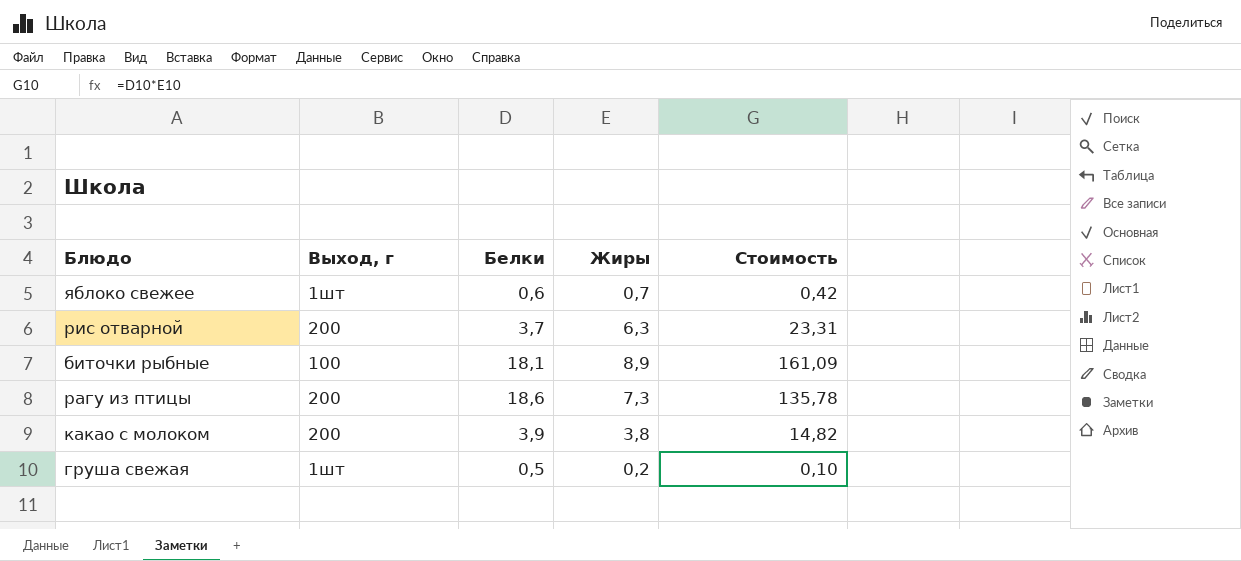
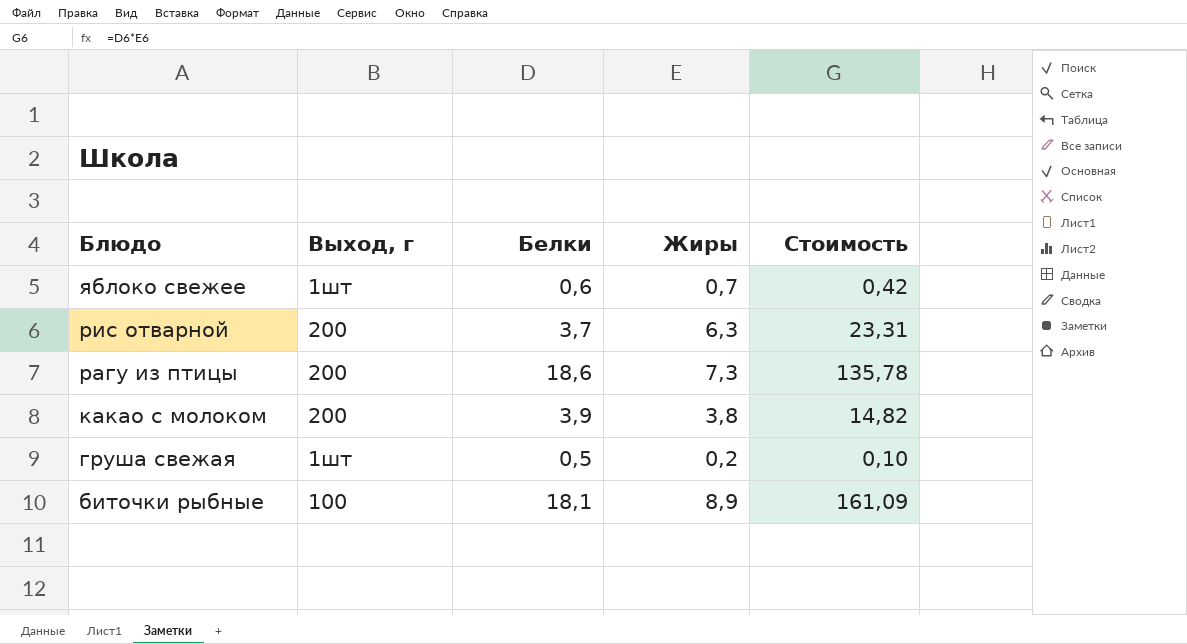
row order: none -> Блюдо descending

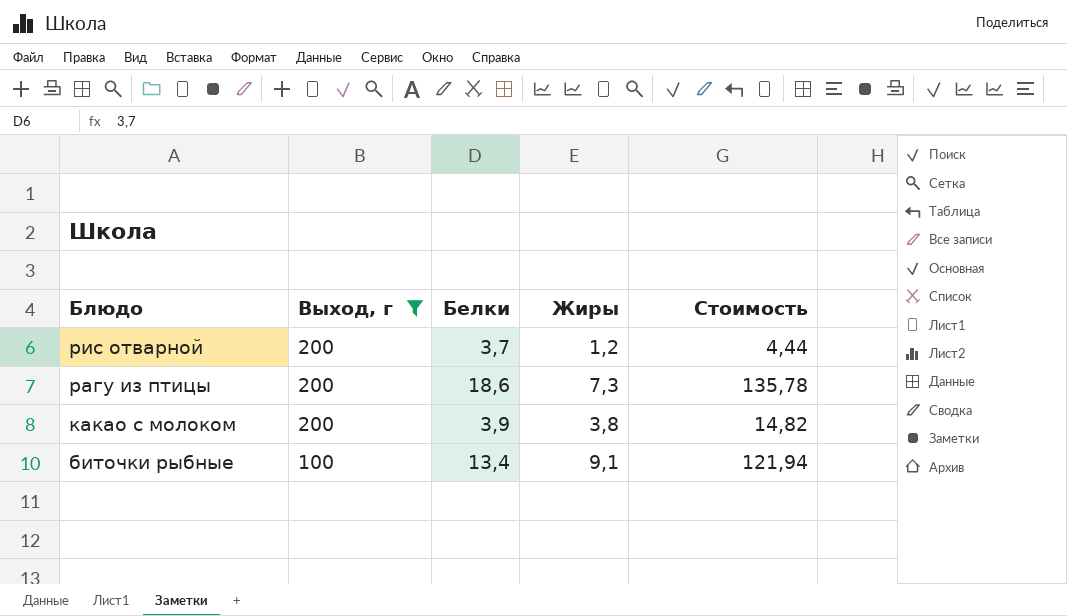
filter: none -> Выход, г != 1шт
рис отварной | Жиры: 6,3 -> 1,2
рис отварной | Стоимость: 23,31 -> 4,44
биточки рыбные | Белки: 18,1 -> 13,4
биточки рыбные | Жиры: 8,9 -> 9,1
биточки рыбные | Стоимость: 161,09 -> 121,94

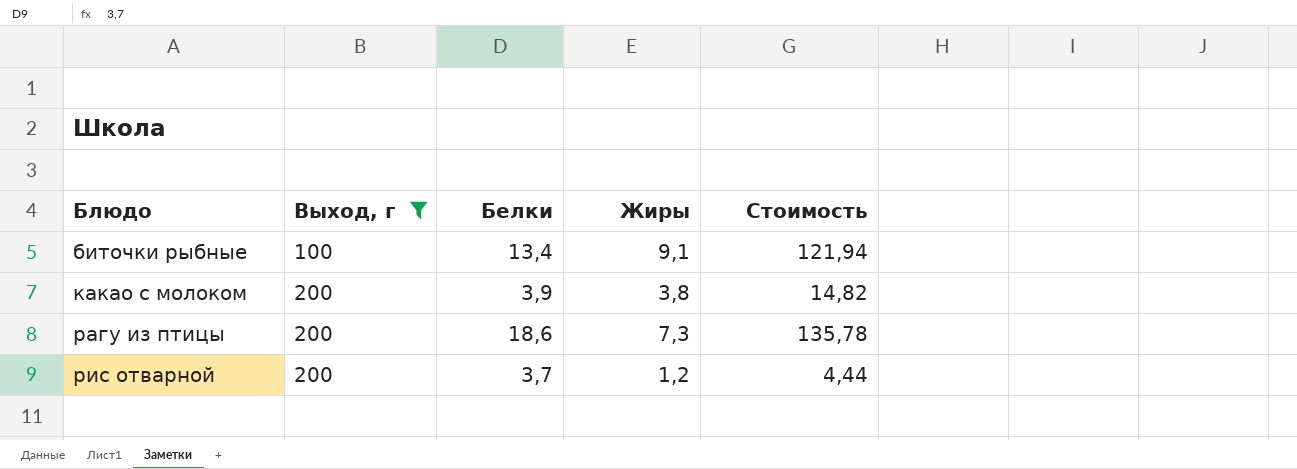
row order: Блюдо descending -> Блюдо ascending

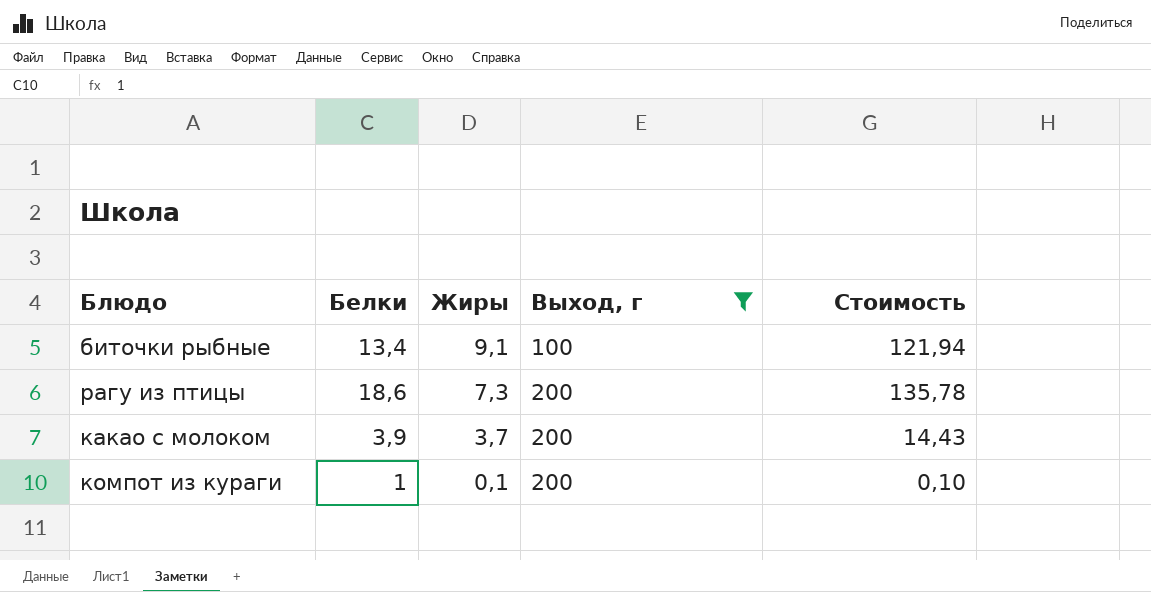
row order: Блюдо ascending -> Жиры descending
column Выход, г | position: 2 -> 4
row рис отварной: 200 | 3,7 | 1,2 | 4,44 -> none
какао с молоком | Жиры: 3,8 -> 3,7
какао с молоком | Стоимость: 14,82 -> 14,43
row компот из кураги: none -> 1 | 0,1 | 200 | 0,10

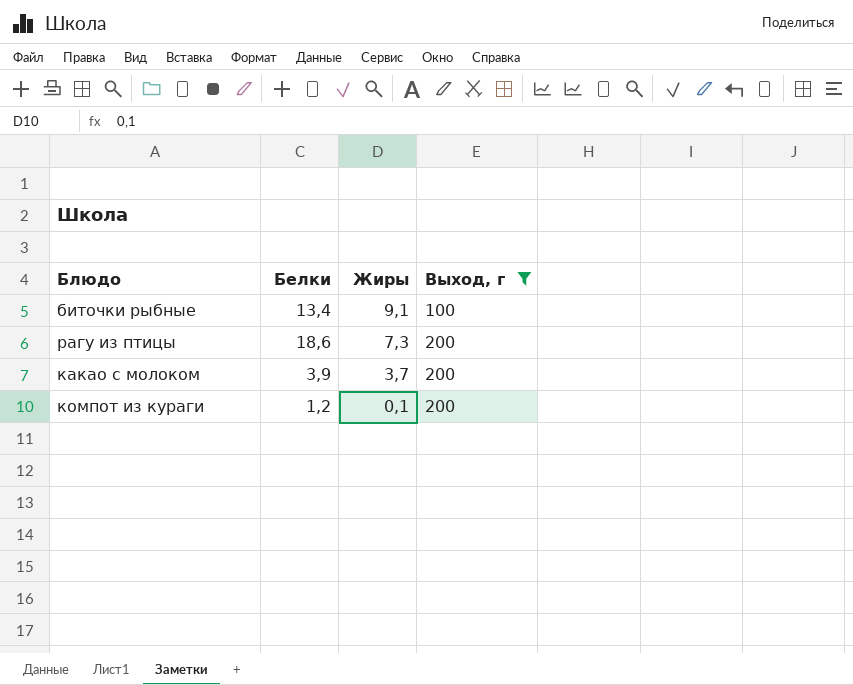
column Стоимость | formula: [Белки] * [Жиры] -> none
компот из кураги | Белки: 1 -> 1,2

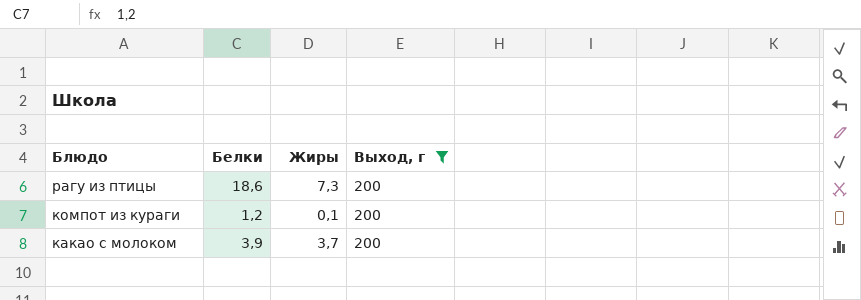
row order: Жиры descending -> Блюдо descending
row биточки рыбные: 13,4 | 9,1 | 100 -> none

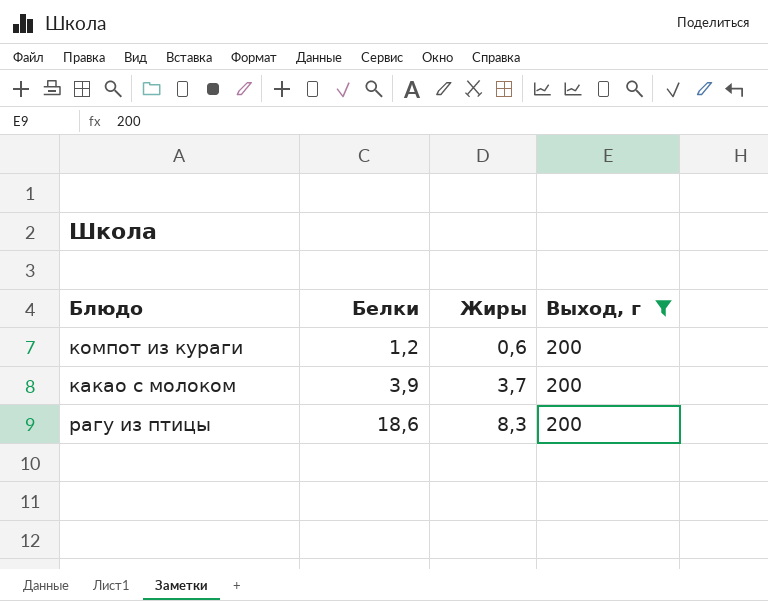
row order: Блюдо descending -> Белки ascending
компот из кураги | Жиры: 0,1 -> 0,6
рагу из птицы | Жиры: 7,3 -> 8,3

